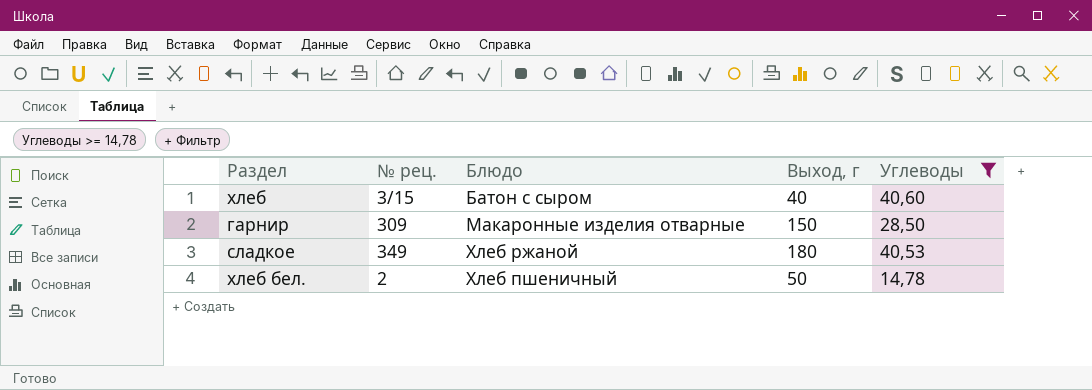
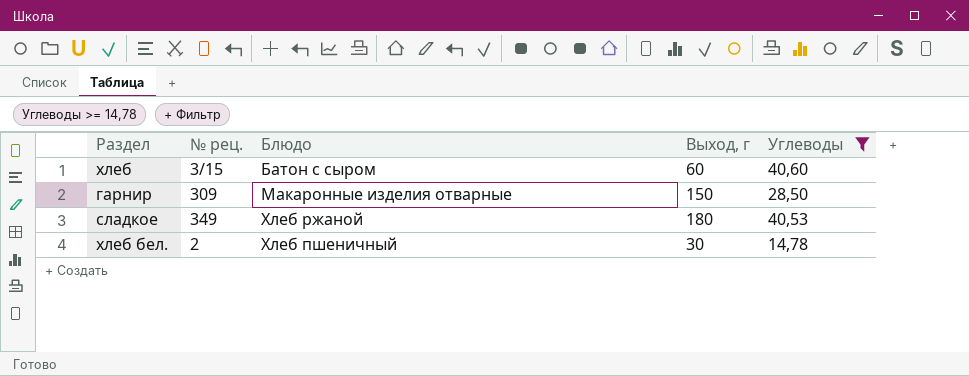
хлеб | Выход, г: 40 -> 60
хлеб бел. | Выход, г: 50 -> 30

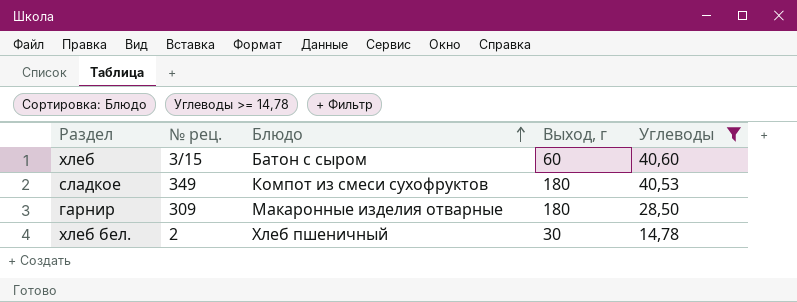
row order: none -> Блюдо ascending
сладкое | Блюдо: Хлеб ржаной -> Компот из смеси сухофруктов
гарнир | Выход, г: 150 -> 180

